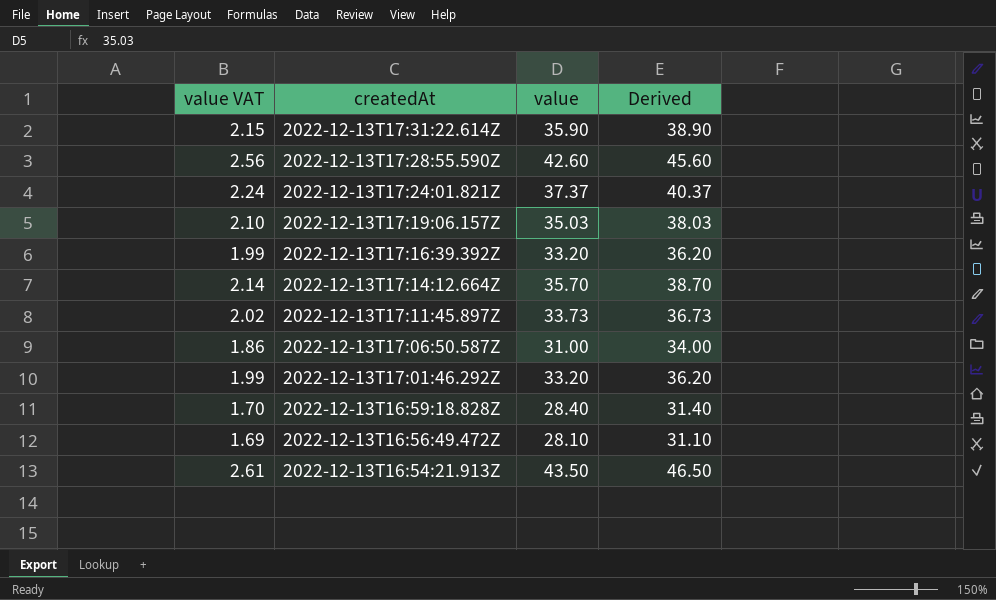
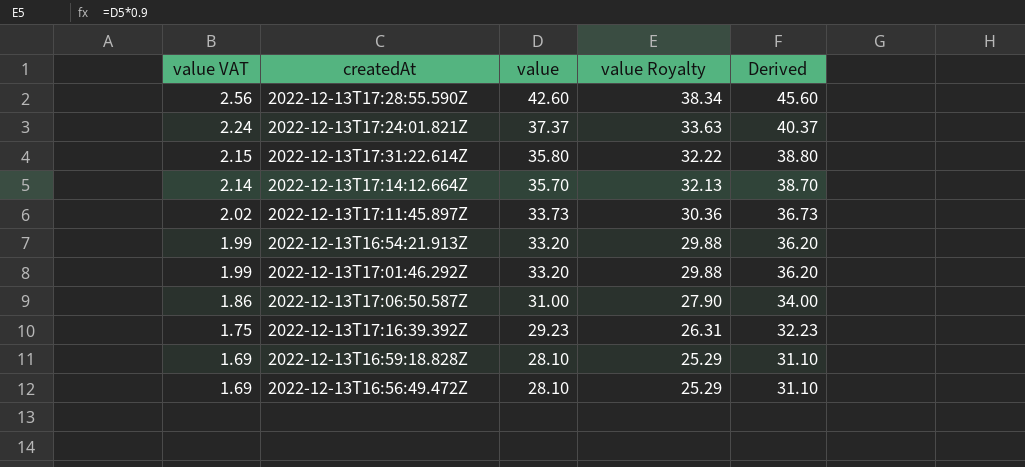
row order: createdAt descending -> value VAT descending
column value Royalty | formula: none -> [value] * 0.9
row 2022-12-13T17:19:06.157Z: 2.10 | 35.03 | 38.03 -> none
2022-12-13T17:31:22.614Z | value: 35.90 -> 35.80
2022-12-13T17:31:22.614Z | Derived: 38.90 -> 38.80
2022-12-13T16:54:21.913Z | value VAT: 2.61 -> 1.99
2022-12-13T16:54:21.913Z | value: 43.50 -> 33.20
2022-12-13T16:54:21.913Z | Derived: 46.50 -> 36.20
2022-12-13T17:16:39.392Z | value VAT: 1.99 -> 1.75
2022-12-13T17:16:39.392Z | value: 33.20 -> 29.23
2022-12-13T17:16:39.392Z | Derived: 36.20 -> 32.23
2022-12-13T16:59:18.828Z | value VAT: 1.70 -> 1.69
2022-12-13T16:59:18.828Z | value: 28.40 -> 28.10
2022-12-13T16:59:18.828Z | Derived: 31.40 -> 31.10

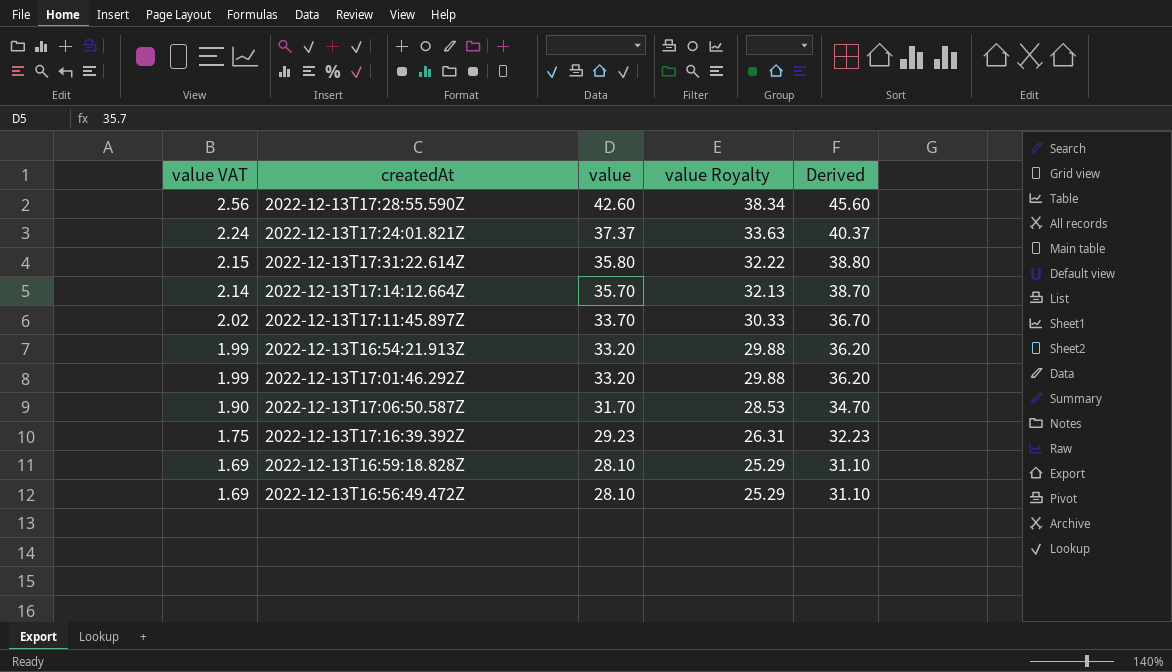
2022-12-13T17:11:45.897Z | value: 33.73 -> 33.70
2022-12-13T17:11:45.897Z | value Royalty: 30.36 -> 30.33
2022-12-13T17:11:45.897Z | Derived: 36.73 -> 36.70
2022-12-13T17:06:50.587Z | value VAT: 1.86 -> 1.90
2022-12-13T17:06:50.587Z | value: 31.00 -> 31.70
2022-12-13T17:06:50.587Z | value Royalty: 27.90 -> 28.53
2022-12-13T17:06:50.587Z | Derived: 34.00 -> 34.70

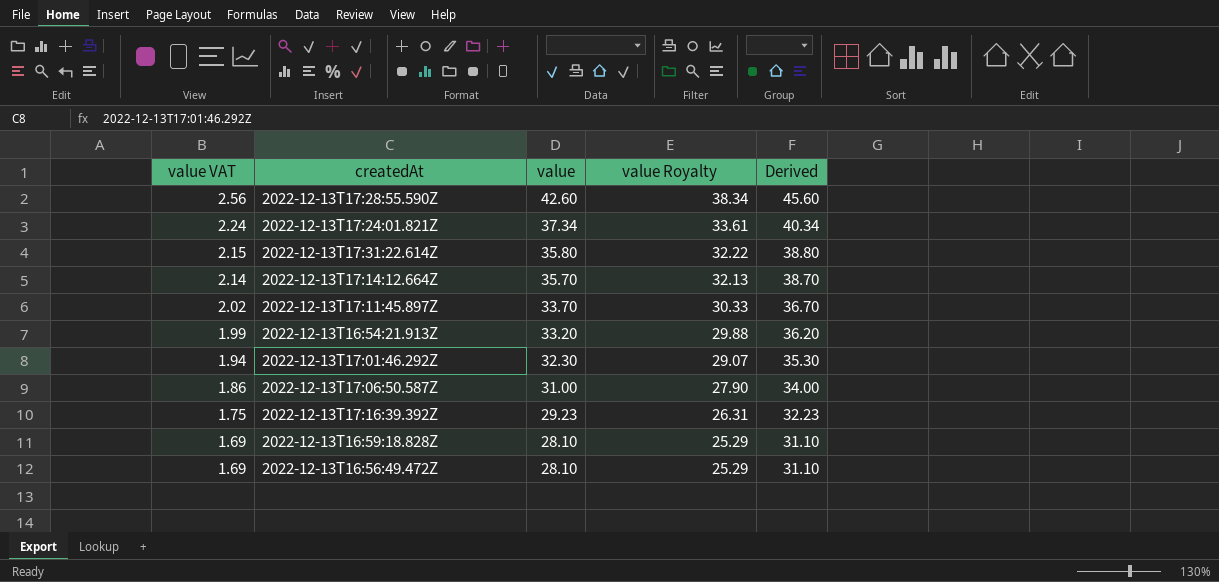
2022-12-13T17:24:01.821Z | value: 37.37 -> 37.34
2022-12-13T17:24:01.821Z | value Royalty: 33.63 -> 33.61
2022-12-13T17:24:01.821Z | Derived: 40.37 -> 40.34
2022-12-13T17:01:46.292Z | value VAT: 1.99 -> 1.94
2022-12-13T17:01:46.292Z | value: 33.20 -> 32.30
2022-12-13T17:01:46.292Z | value Royalty: 29.88 -> 29.07
2022-12-13T17:01:46.292Z | Derived: 36.20 -> 35.30
2022-12-13T17:06:50.587Z | value VAT: 1.90 -> 1.86
2022-12-13T17:06:50.587Z | value: 31.70 -> 31.00
2022-12-13T17:06:50.587Z | value Royalty: 28.53 -> 27.90
2022-12-13T17:06:50.587Z | Derived: 34.70 -> 34.00

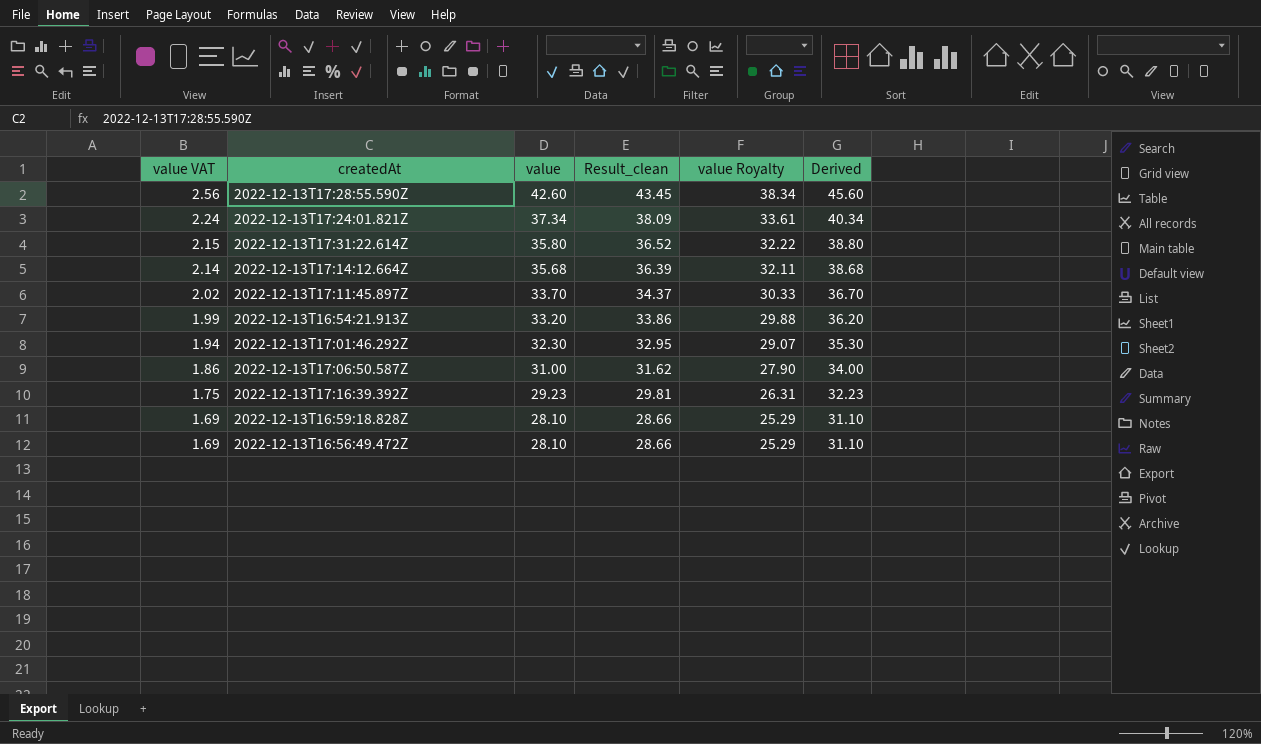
column Result_clean | formula: none -> [value] * 1.02
2022-12-13T17:14:12.664Z | value: 35.70 -> 35.68
2022-12-13T17:14:12.664Z | value Royalty: 32.13 -> 32.11
2022-12-13T17:14:12.664Z | Derived: 38.70 -> 38.68

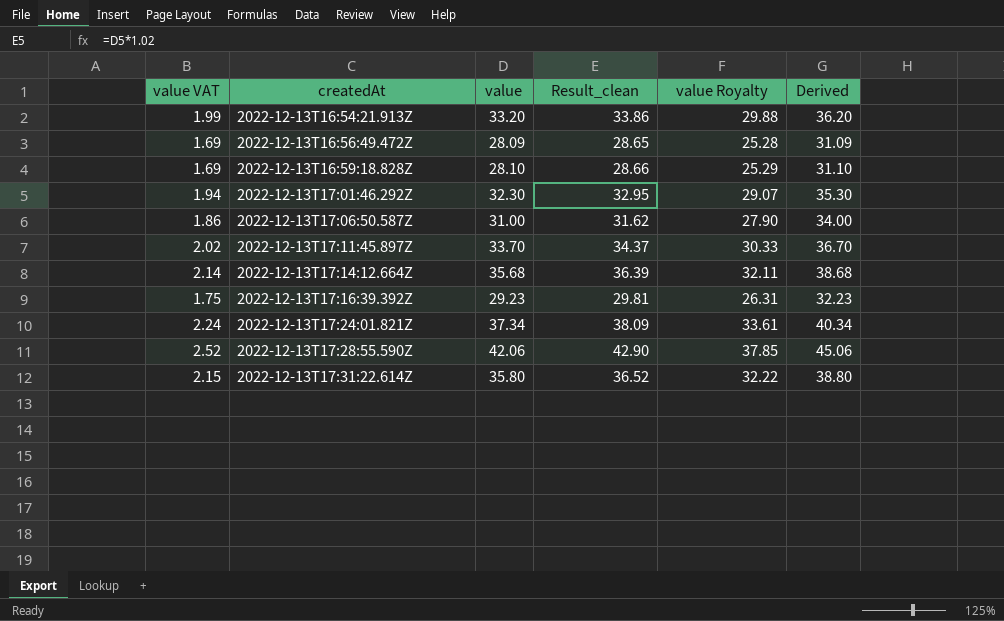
row order: value VAT descending -> createdAt ascending
2022-12-13T16:56:49.472Z | value: 28.10 -> 28.09
2022-12-13T16:56:49.472Z | Result_clean: 28.66 -> 28.65
2022-12-13T16:56:49.472Z | value Royalty: 25.29 -> 25.28
2022-12-13T16:56:49.472Z | Derived: 31.10 -> 31.09
2022-12-13T17:28:55.590Z | value VAT: 2.56 -> 2.52
2022-12-13T17:28:55.590Z | value: 42.60 -> 42.06
2022-12-13T17:28:55.590Z | Result_clean: 43.45 -> 42.90
2022-12-13T17:28:55.590Z | value Royalty: 38.34 -> 37.85
2022-12-13T17:28:55.590Z | Derived: 45.60 -> 45.06

